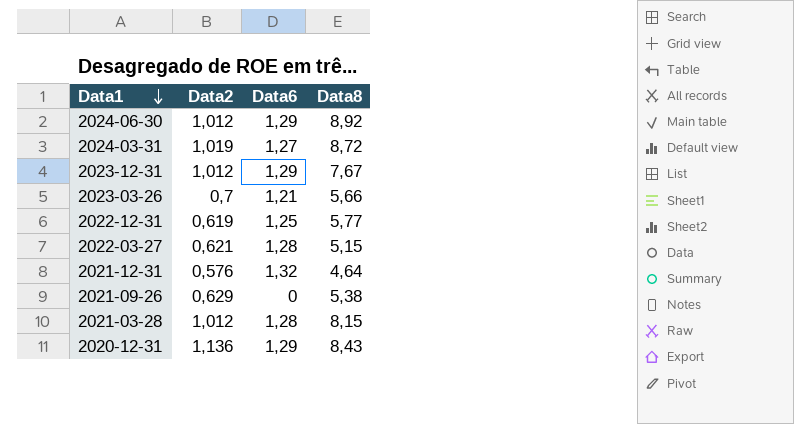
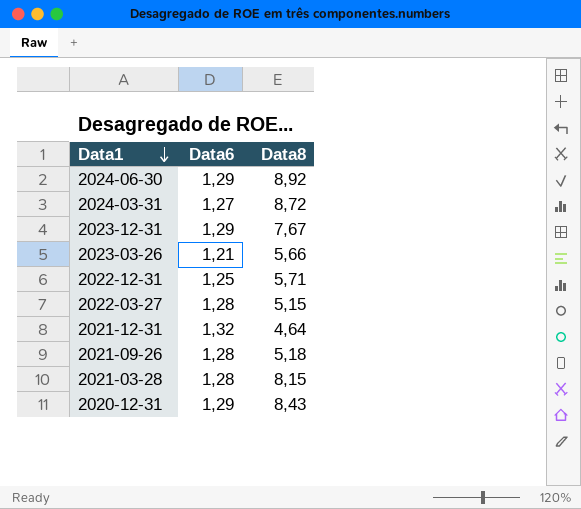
column Data2 | position: 2 -> none
2022-12-31 | Data8: 5,77 -> 5,71
2021-09-26 | Data6: 0 -> 1,28
2021-09-26 | Data8: 5,38 -> 5,18

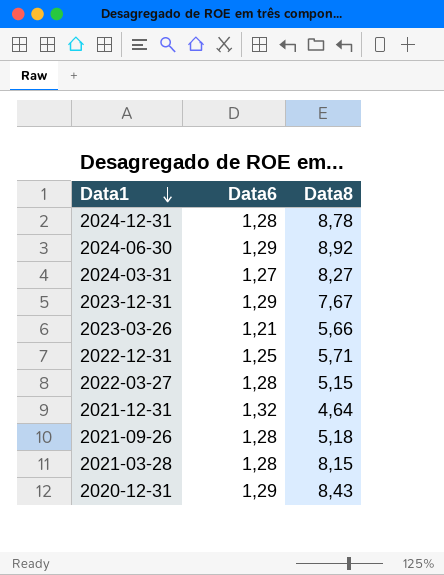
row 2024-12-31: none -> 1,28 | 8,78
2024-03-31 | Data8: 8,72 -> 8,27

